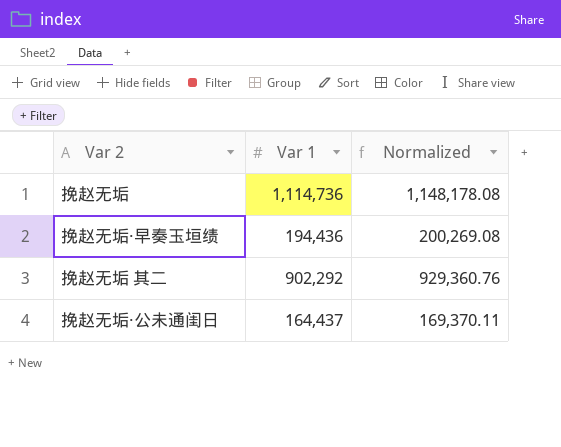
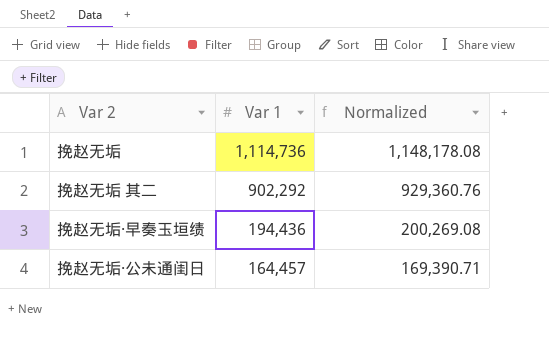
row order: none -> Var 1 descending
挽赵无垢·公未通闺日 | Var 1: 164,437 -> 164,457
挽赵无垢·公未通闺日 | Normalized: 169,370.11 -> 169,390.71

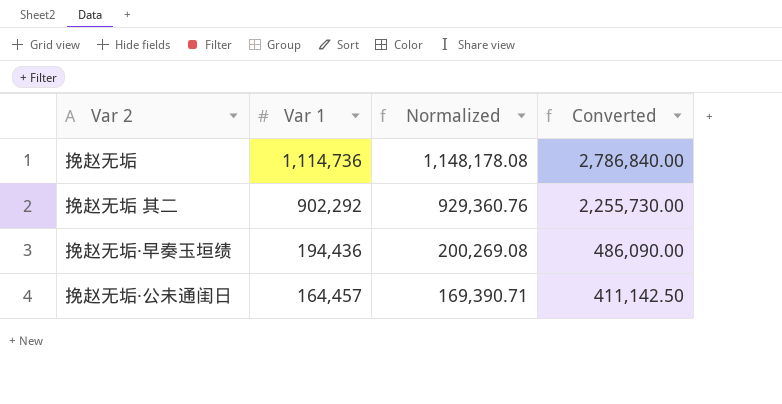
column Converted | formula: none -> [Var 1] * 2.5

